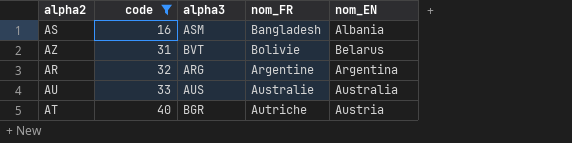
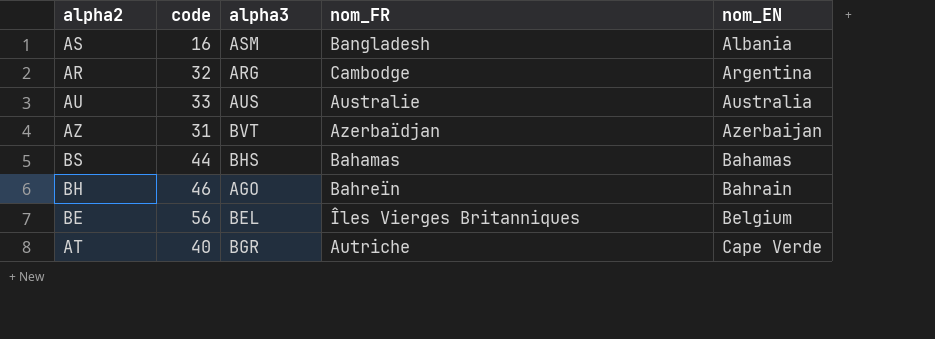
filter: code <= 40 -> none
row order: code ascending -> nom_EN ascending
AR | nom_FR: Argentine -> Cambodge
AZ | nom_FR: Bolivie -> Azerbaïdjan
AZ | nom_EN: Belarus -> Azerbaijan
AT | nom_EN: Austria -> Cape Verde

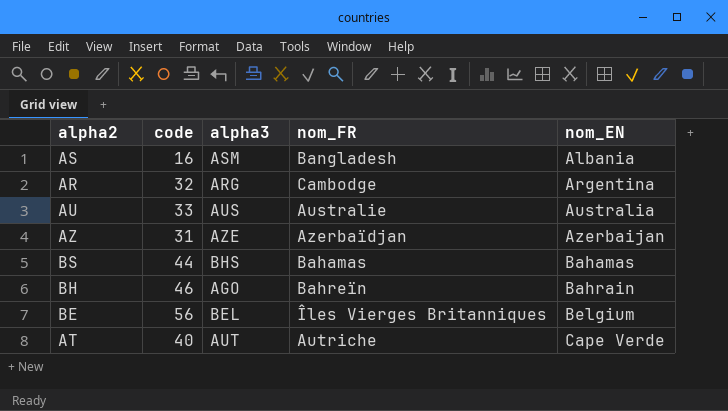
AZ | alpha3: BVT -> AZE
AT | alpha3: BGR -> AUT

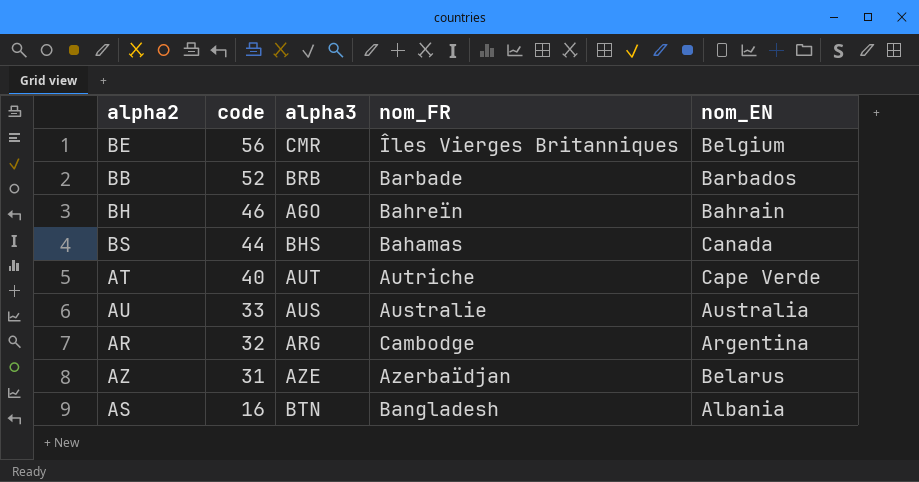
row order: nom_EN ascending -> code descending
BE | alpha3: BEL -> CMR
row BB: none -> 52 | BRB | Barbade | Barbados
BS | nom_EN: Bahamas -> Canada
AZ | nom_EN: Azerbaijan -> Belarus
AS | alpha3: ASM -> BTN

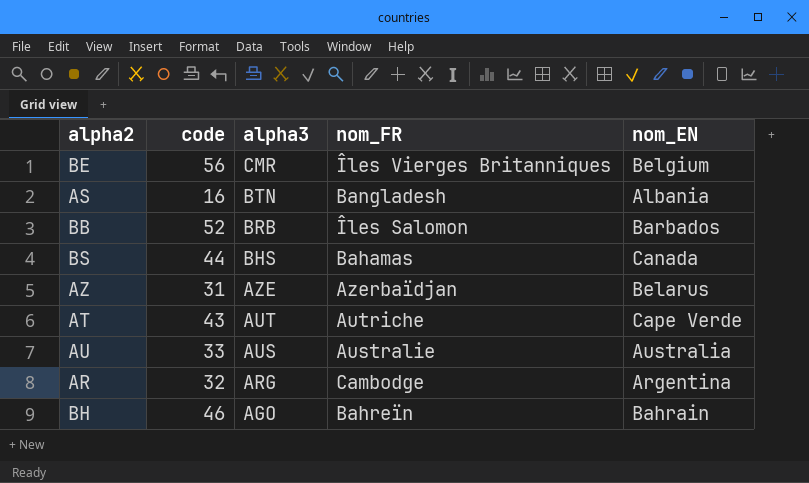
row order: code descending -> alpha3 descending
BB | nom_FR: Barbade -> Îles Salomon
AT | code: 40 -> 43

